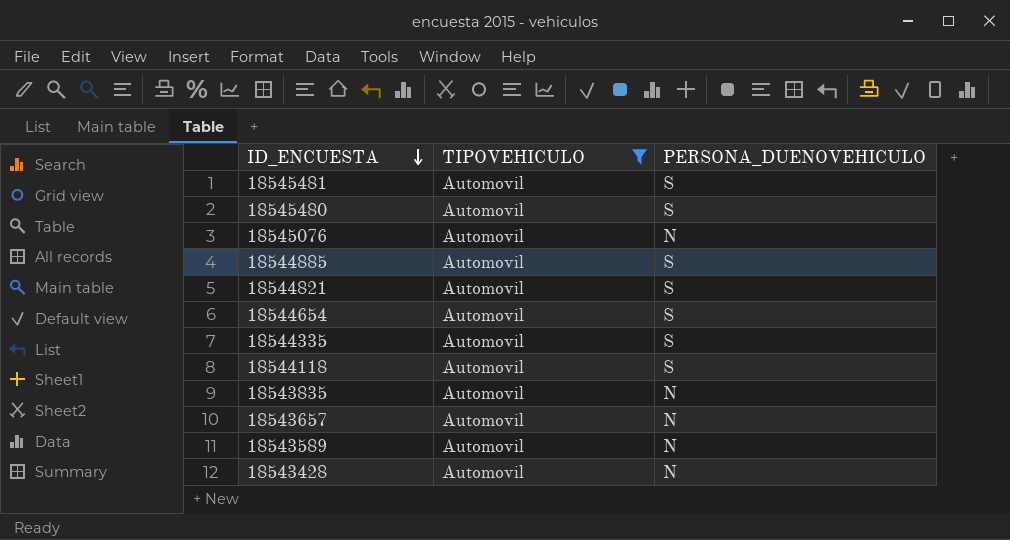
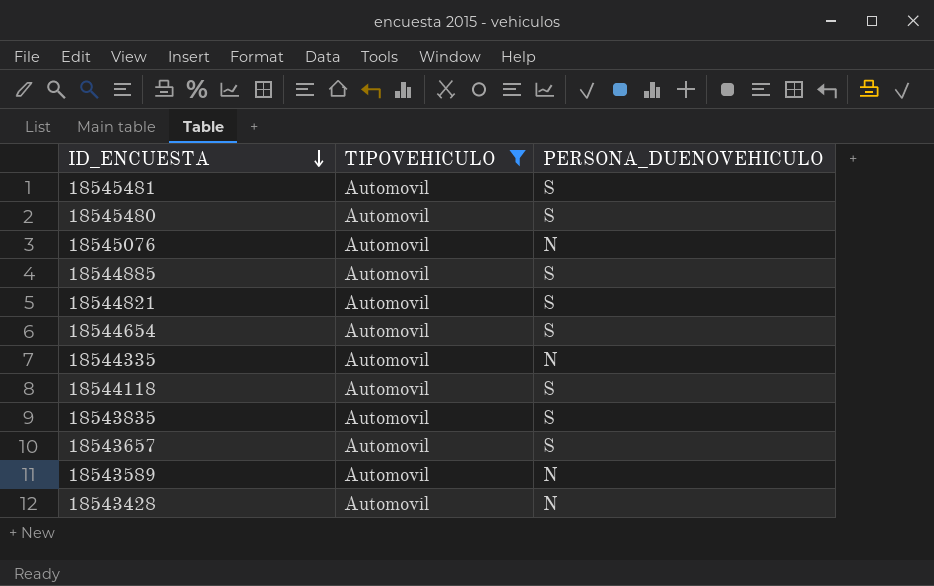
18544335 | PERSONA_DUENOVEHICULO: S -> N
18543835 | PERSONA_DUENOVEHICULO: N -> S
18543657 | PERSONA_DUENOVEHICULO: N -> S

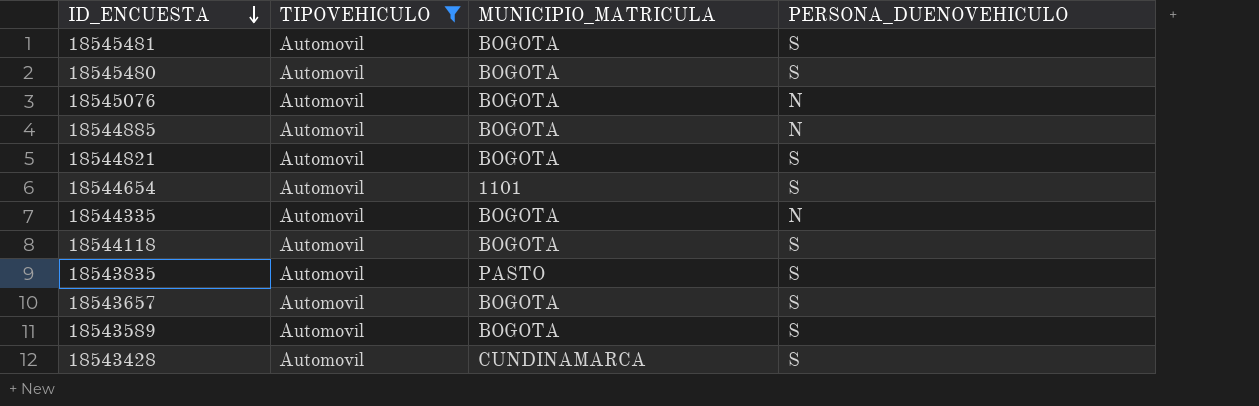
column MUNICIPIO_MATRICULA | position: none -> 3
18544885 | PERSONA_DUENOVEHICULO: S -> N
18543589 | PERSONA_DUENOVEHICULO: N -> S
18543428 | PERSONA_DUENOVEHICULO: N -> S

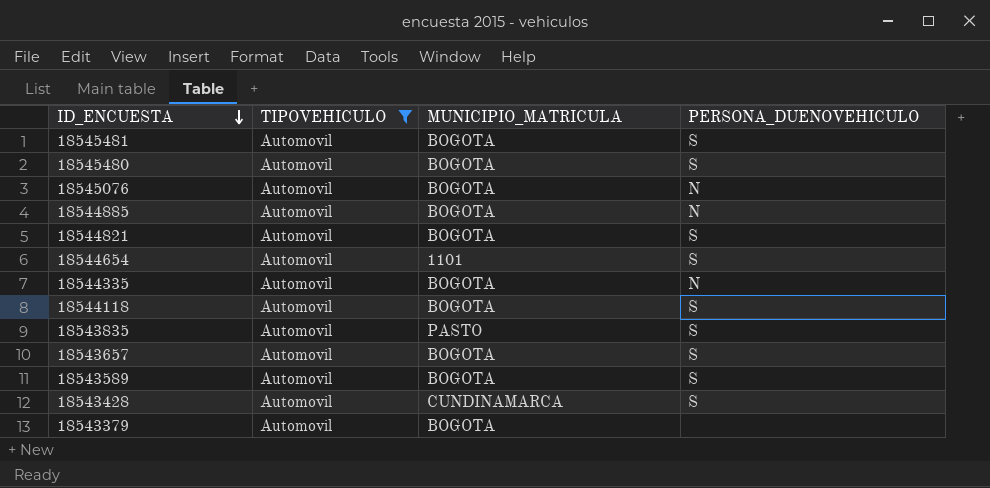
row 18543379: none -> Automovil | BOGOTA | none

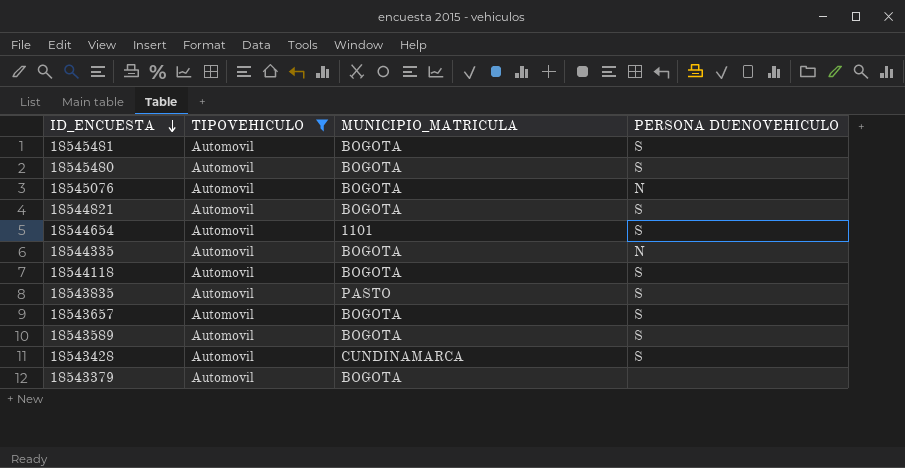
column name: PERSONA_DUENOVEHICULO -> PERSONA DUENOVEHICULO
row 18544885: Automovil | BOGOTA | N -> none

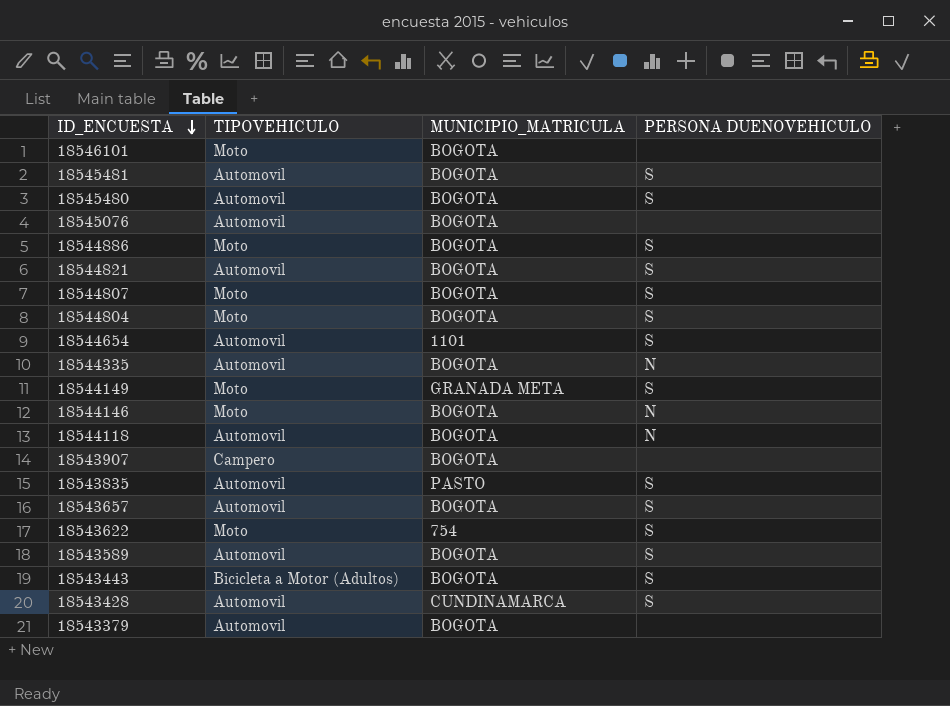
filter: TIPOVEHICULO = Automovil -> none
18545076 | PERSONA DUENOVEHICULO: N -> none
18544118 | PERSONA DUENOVEHICULO: S -> N

